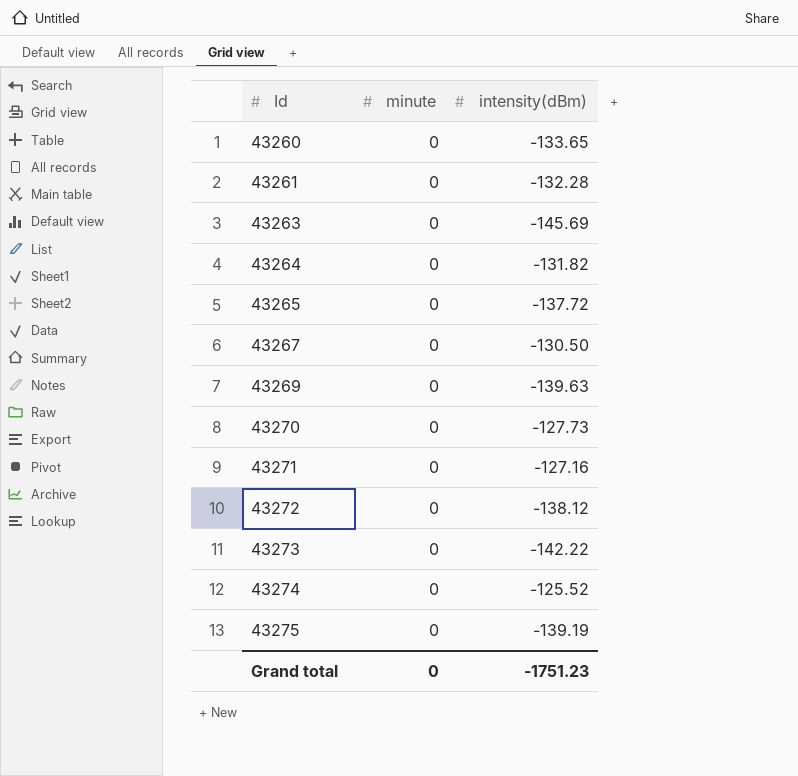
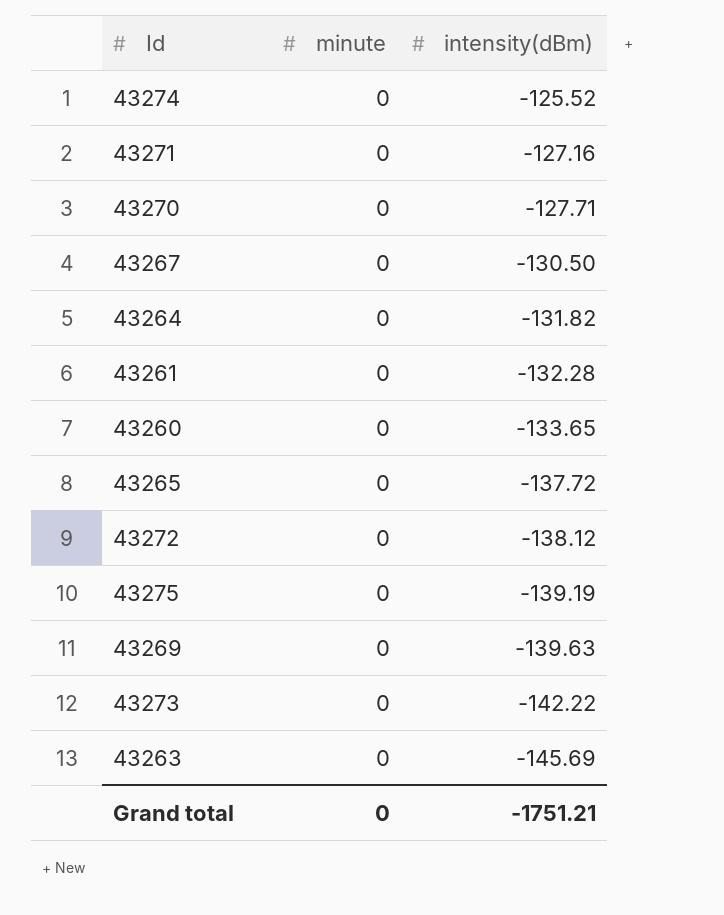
row order: Id ascending -> intensity(dBm) descending
43270 | intensity(dBm): -127.73 -> -127.71
Grand total | intensity(dBm): -1751.23 -> -1751.21

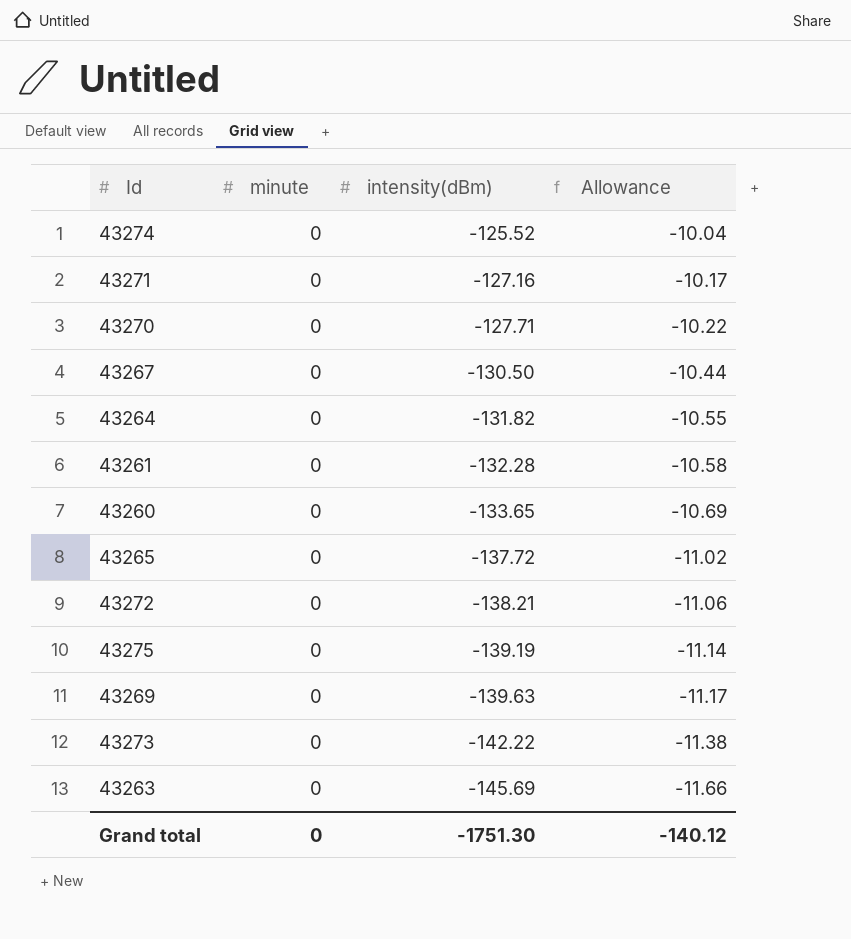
column Allowance | formula: none -> [intensity(dBm)] * 0.08
43272 | intensity(dBm): -138.12 -> -138.21
Grand total | intensity(dBm): -1751.21 -> -1751.30

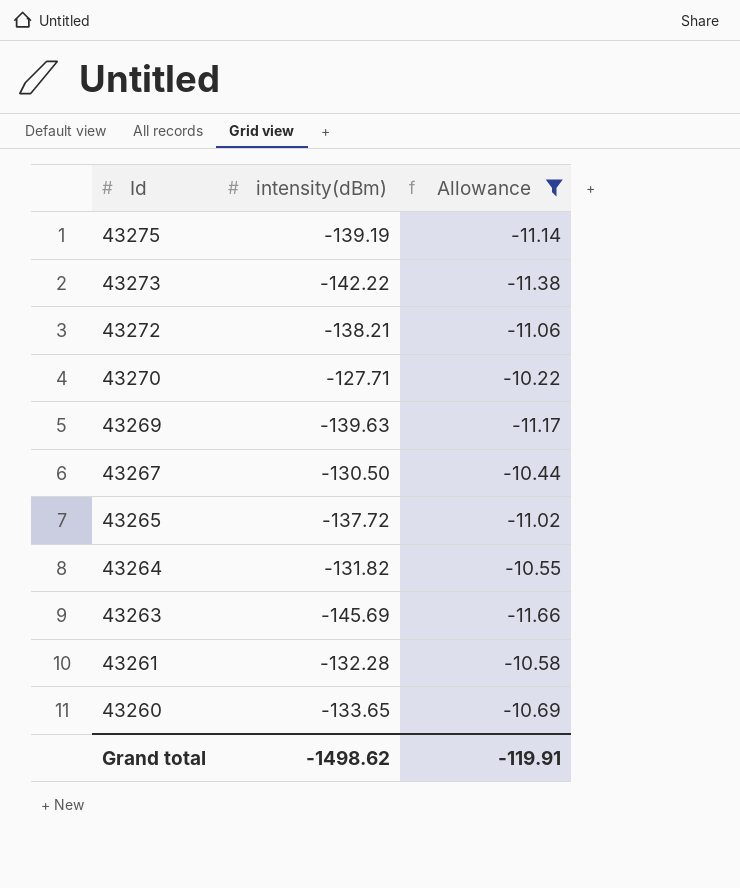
filter: none -> Allowance <= -10.22
row order: intensity(dBm) descending -> Id descending
column minute | position: 2 -> none
Grand total | intensity(dBm): -1751.30 -> -1498.62
Grand total | Allowance: -140.12 -> -119.91

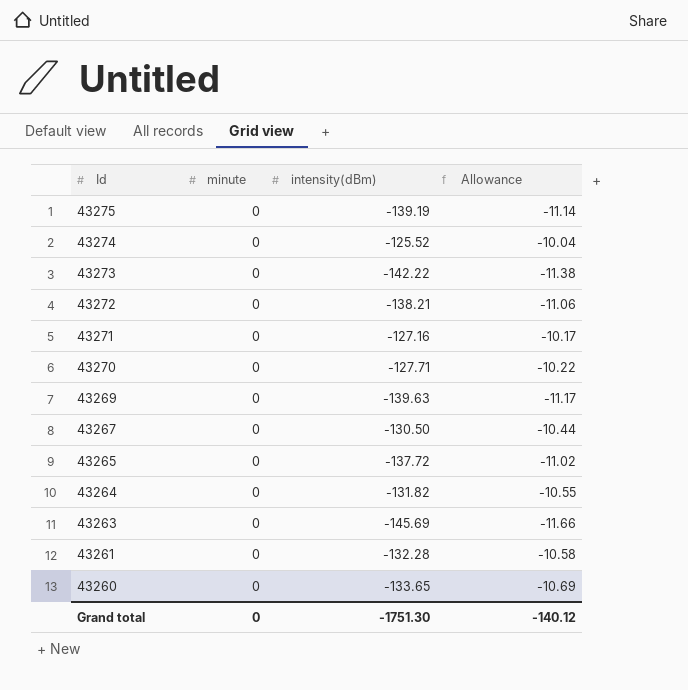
filter: Allowance <= -10.22 -> none
column minute | position: none -> 2
Grand total | intensity(dBm): -1498.62 -> -1751.30
Grand total | Allowance: -119.91 -> -140.12

